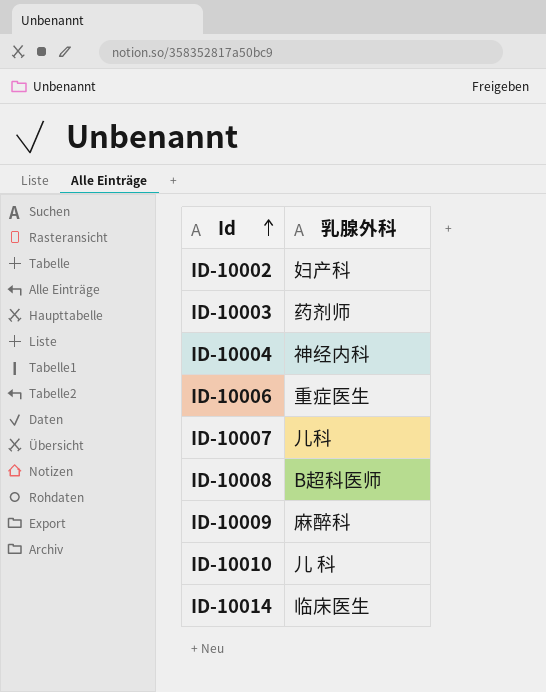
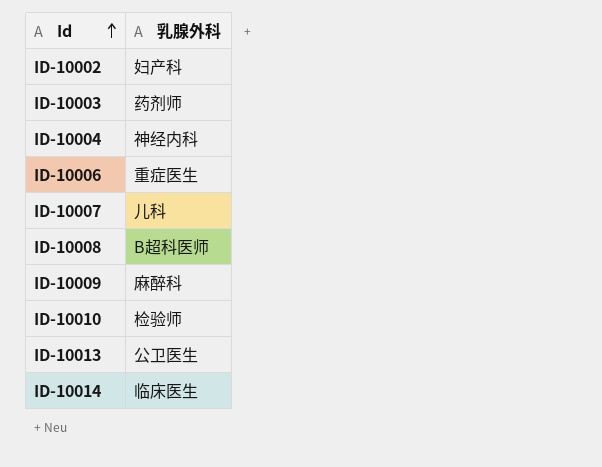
ID-10010 | 乳腺外科: 儿 科 -> 检验师
row ID-10013: none -> 公卫医生

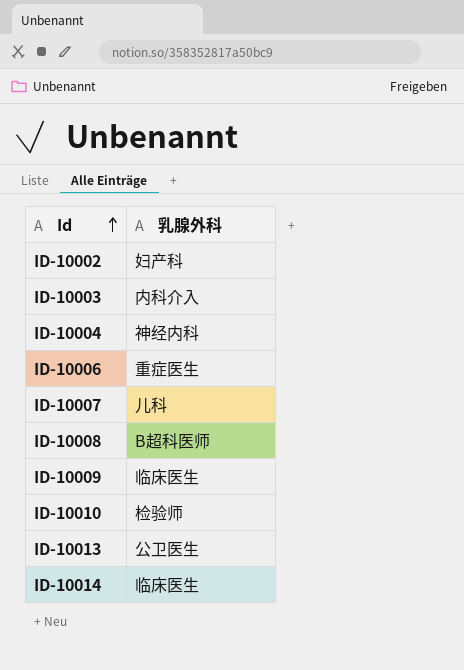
ID-10003 | 乳腺外科: 药剂师 -> 内科介入
ID-10009 | 乳腺外科: 麻醉科 -> 临床医生

